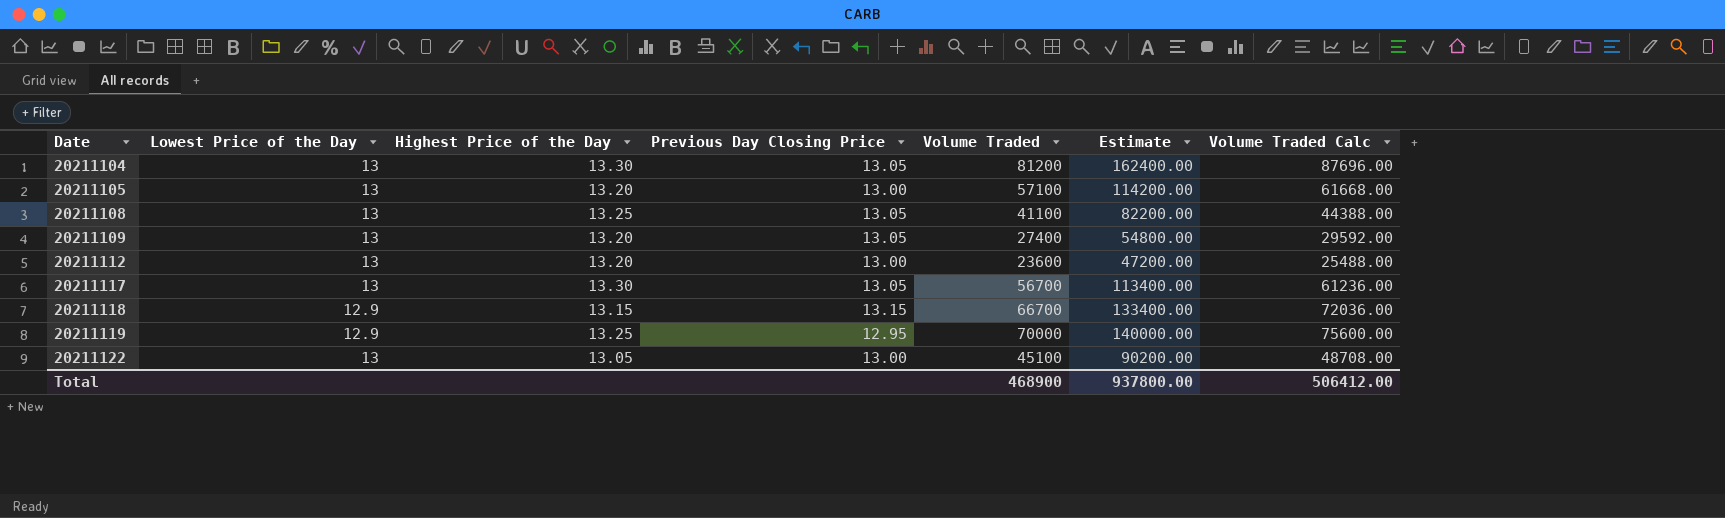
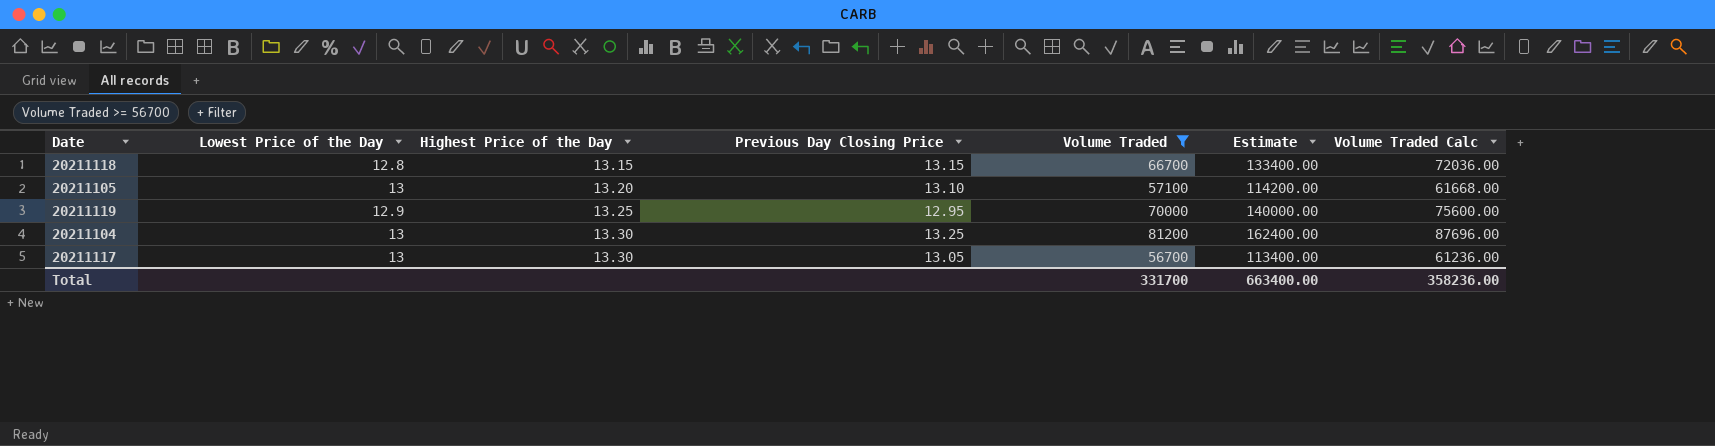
filter: none -> Volume Traded >= 56700
row order: Date ascending -> Highest Price of the Day ascending
20211118 | Lowest Price of the Day: 12.9 -> 12.8
20211105 | Previous Day Closing Price: 13.00 -> 13.10
20211104 | Previous Day Closing Price: 13.05 -> 13.25
Total | Volume Traded: 468900 -> 331700
Total | Estimate: 937800.00 -> 663400.00
Total | Volume Traded Calc: 506412.00 -> 358236.00

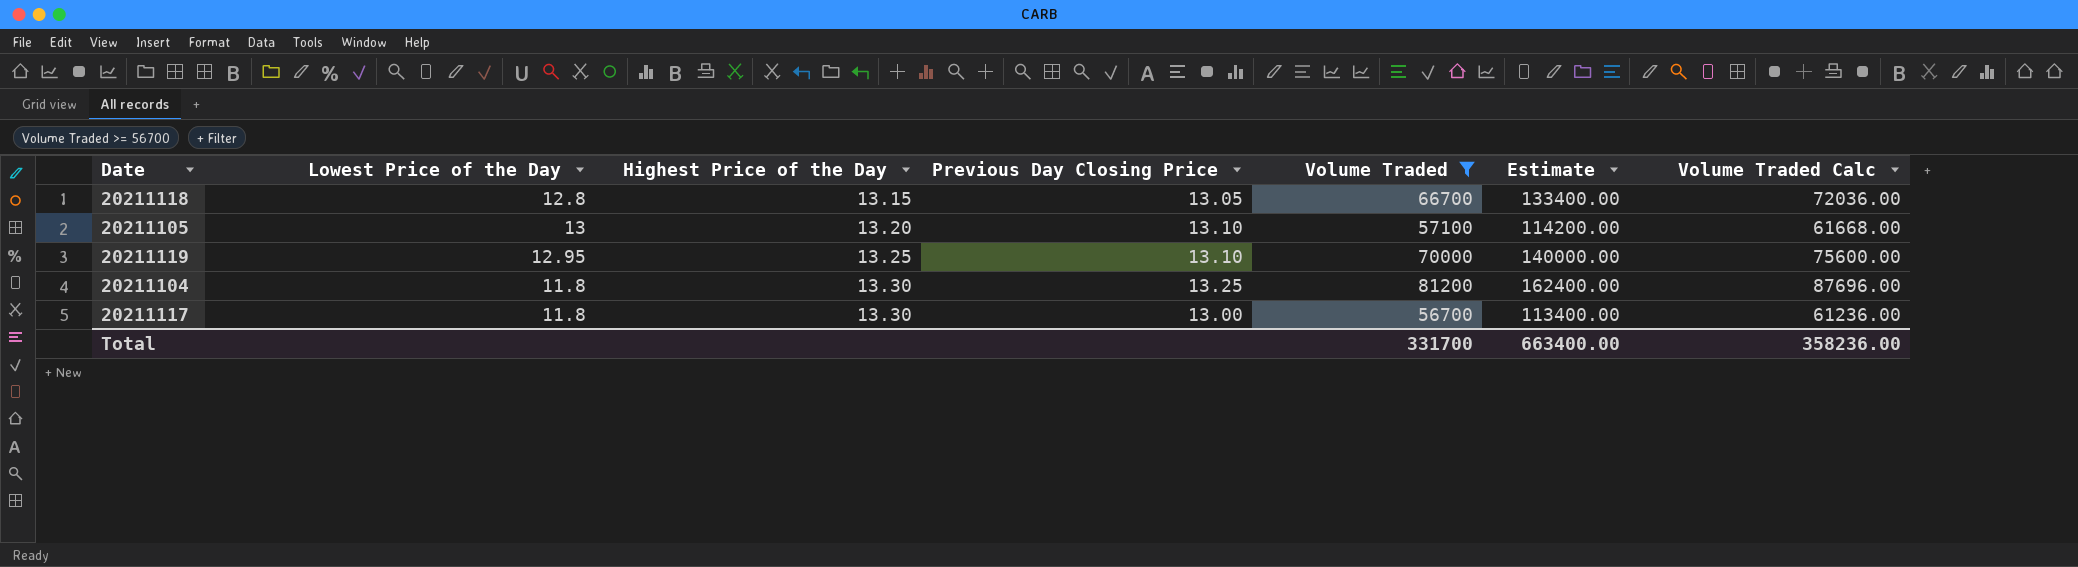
20211118 | Previous Day Closing Price: 13.15 -> 13.05
20211119 | Lowest Price of the Day: 12.9 -> 12.95
20211119 | Previous Day Closing Price: 12.95 -> 13.10
20211104 | Lowest Price of the Day: 13 -> 11.8
20211117 | Lowest Price of the Day: 13 -> 11.8
20211117 | Previous Day Closing Price: 13.05 -> 13.00

